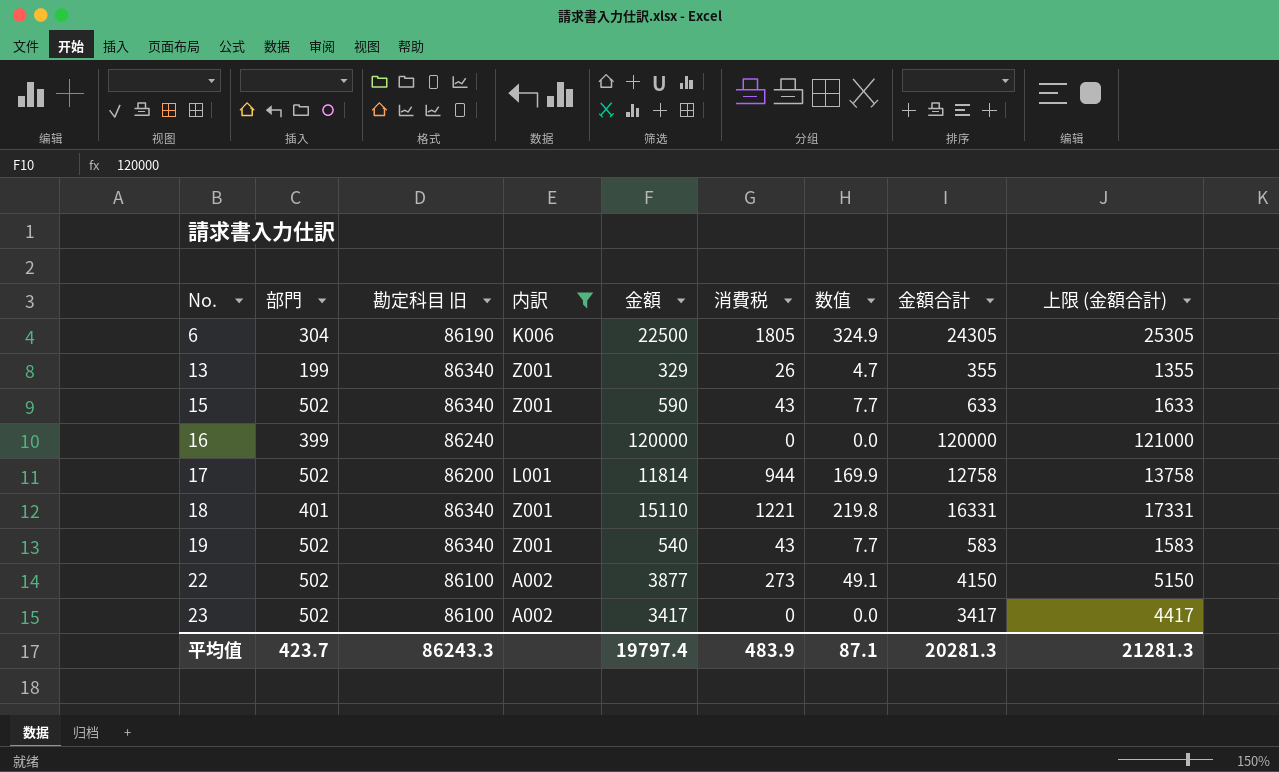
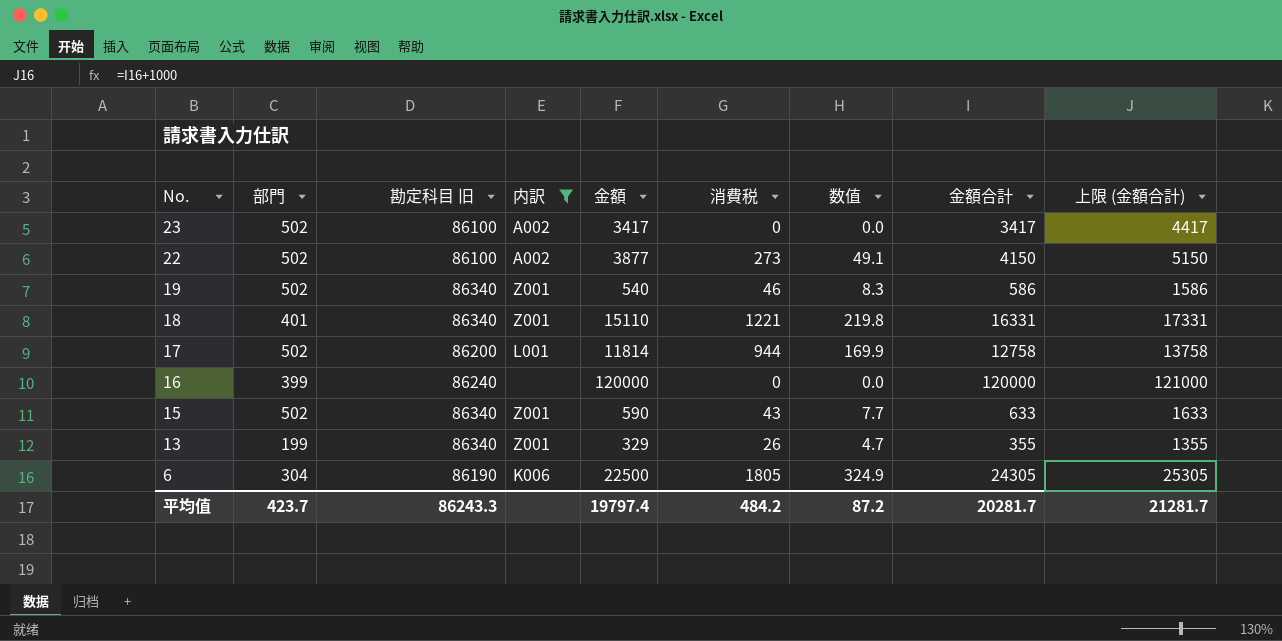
row order: No. ascending -> No. descending
19 | 消費税: 43 -> 46
19 | 数值: 7.7 -> 8.3
19 | 金額合計: 583 -> 586
19 | 上限 (金額合計): 1583 -> 1586
平均值 | 消費税: 483.9 -> 484.2
平均值 | 数值: 87.1 -> 87.2
平均值 | 金額合計: 20281.3 -> 20281.7
平均值 | 上限 (金額合計): 21281.3 -> 21281.7

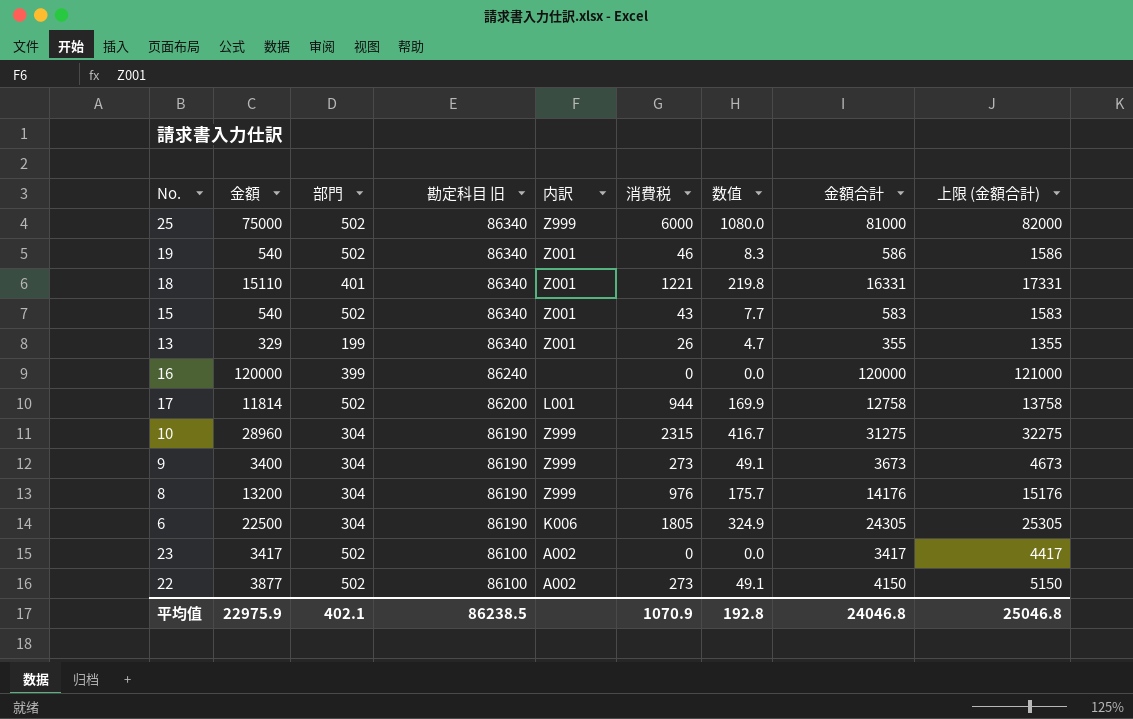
filter: 内訳 != Z999 -> none
row order: No. descending -> 勘定科目 旧 descending
column 金額 | position: 5 -> 2
15 | 金額: 590 -> 540
15 | 金額合計: 633 -> 583
15 | 上限 (金額合計): 1633 -> 1583
平均值 | 金額: 19797.4 -> 22975.9
平均值 | 部門: 423.7 -> 402.1
平均值 | 勘定科目 旧: 86243.3 -> 86238.5
平均值 | 消費税: 484.2 -> 1070.9
平均值 | 数值: 87.2 -> 192.8
平均值 | 金額合計: 20281.7 -> 24046.8
平均值 | 上限 (金額合計): 21281.7 -> 25046.8

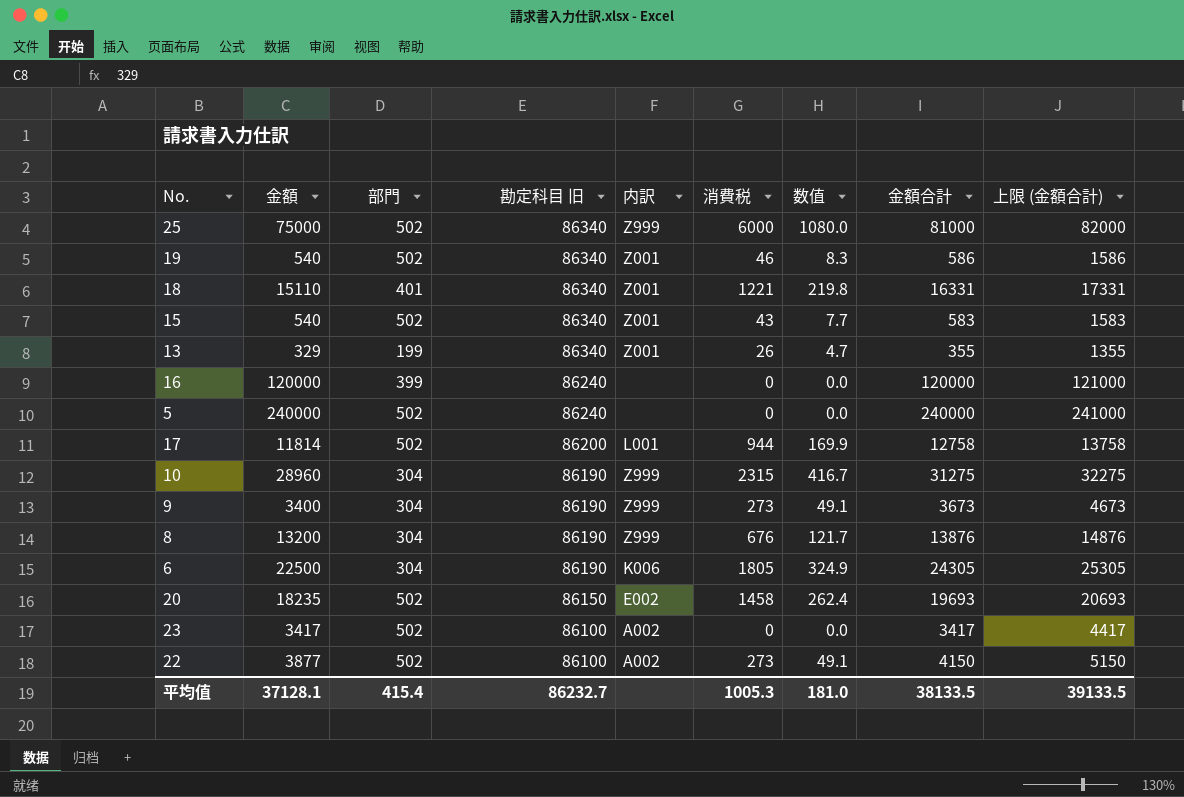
row 5: none -> 240000 | 502 | 86240 | none | 0 | 0.0 | 240000 | 241000
8 | 消費税: 976 -> 676
8 | 数值: 175.7 -> 121.7
8 | 金額合計: 14176 -> 13876
8 | 上限 (金額合計): 15176 -> 14876
row 20: none -> 18235 | 502 | 86150 | E002 | 1458 | 262.4 | 19693 | 20693
平均值 | 金額: 22975.9 -> 37128.1
平均值 | 部門: 402.1 -> 415.4
平均值 | 勘定科目 旧: 86238.5 -> 86232.7
平均值 | 消費税: 1070.9 -> 1005.3
平均值 | 数值: 192.8 -> 181.0
平均值 | 金額合計: 24046.8 -> 38133.5
平均值 | 上限 (金額合計): 25046.8 -> 39133.5

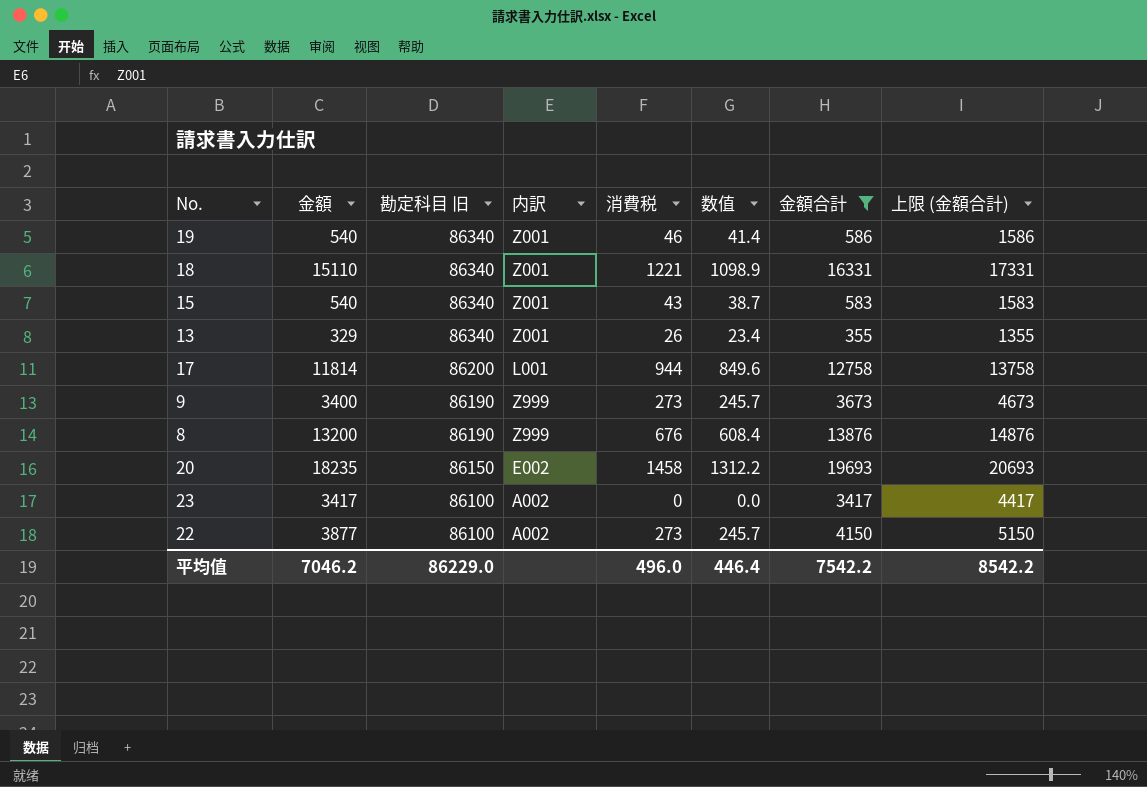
filter: none -> 金額合計 <= 19693
column 部門 | position: 3 -> none
column 数值 | formula: [消費税] * 0.18 -> [消費税] * 0.9
平均值 | 金額: 37128.1 -> 7046.2
平均值 | 勘定科目 旧: 86232.7 -> 86229.0
平均值 | 消費税: 1005.3 -> 496.0
平均值 | 数值: 181.0 -> 446.4
平均值 | 金額合計: 38133.5 -> 7542.2
平均值 | 上限 (金額合計): 39133.5 -> 8542.2

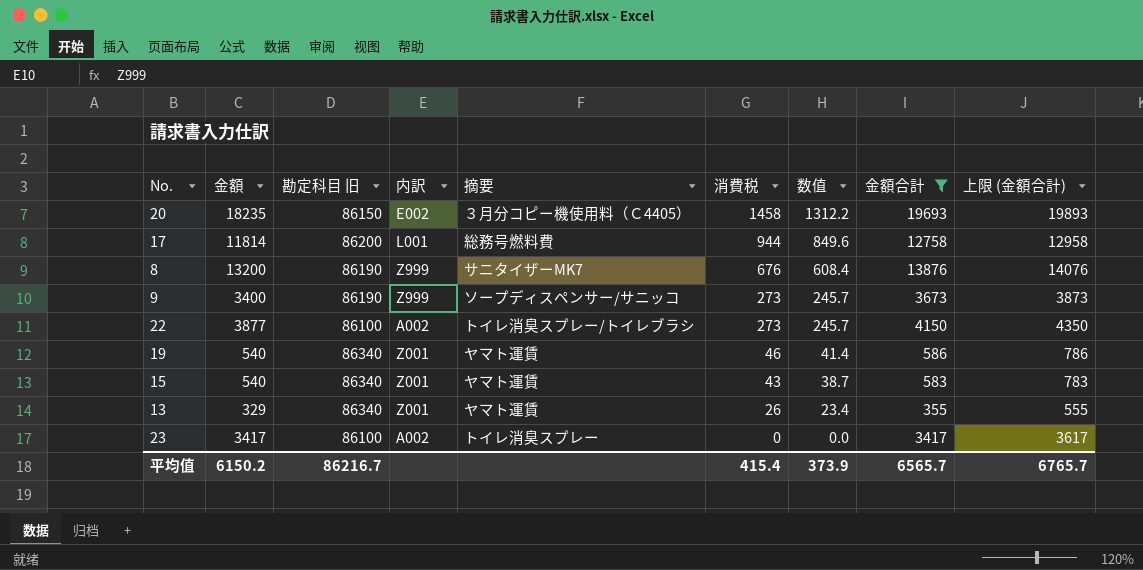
row order: 勘定科目 旧 descending -> 消費税 descending
column 摘要 | position: none -> 5
column 上限 (金額合計) | formula: [金額合計] + 1000 -> [金額合計] + 200
row 18: 15110 | 86340 | Z001 | 1221 | 1098.9 | 16331 | 17331 -> none
平均值 | 金額: 7046.2 -> 6150.2
平均值 | 勘定科目 旧: 86229.0 -> 86216.7
平均值 | 消費税: 496.0 -> 415.4
平均值 | 数值: 446.4 -> 373.9
平均值 | 金額合計: 7542.2 -> 6565.7
平均值 | 上限 (金額合計): 8542.2 -> 6765.7

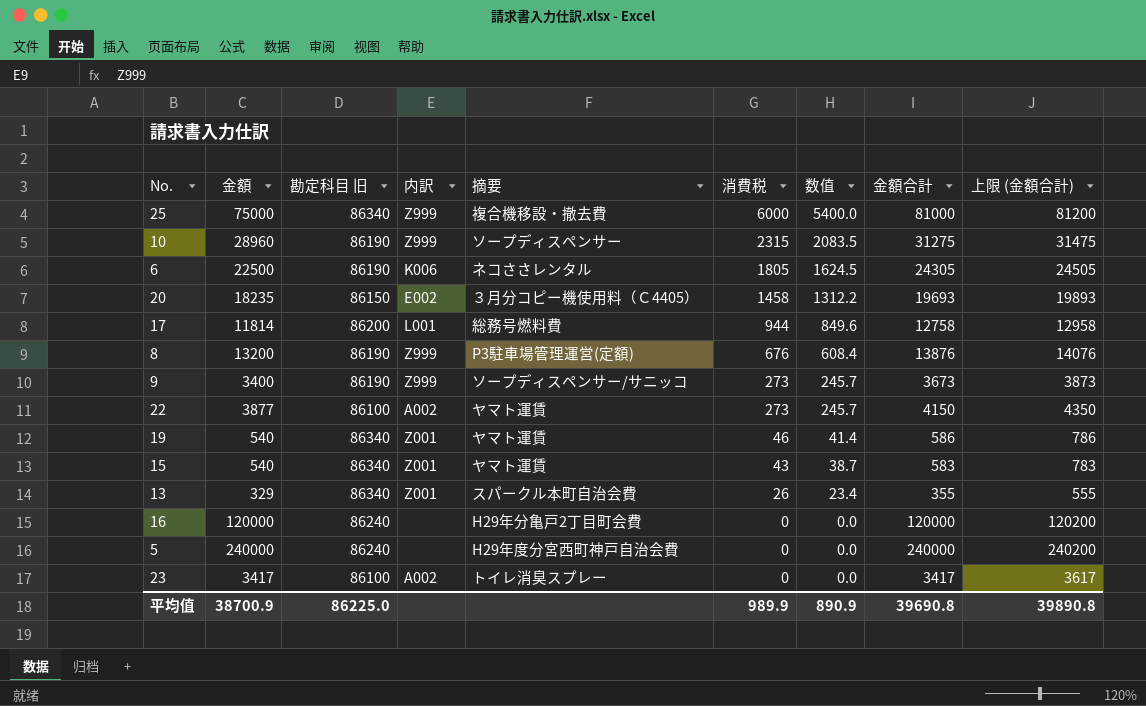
filter: 金額合計 <= 19693 -> none
8 | 摘要: サニタイザーMK7 -> P3駐車場管理運営(定額)
22 | 摘要: トイレ消臭スプレー/トイレブラシ -> ヤマト運賃
13 | 摘要: ヤマト運賃 -> スパークル本町自治会費
平均值 | 金額: 6150.2 -> 38700.9
平均值 | 勘定科目 旧: 86216.7 -> 86225.0
平均值 | 消費税: 415.4 -> 989.9
平均值 | 数值: 373.9 -> 890.9
平均值 | 金額合計: 6565.7 -> 39690.8
平均值 | 上限 (金額合計): 6765.7 -> 39890.8

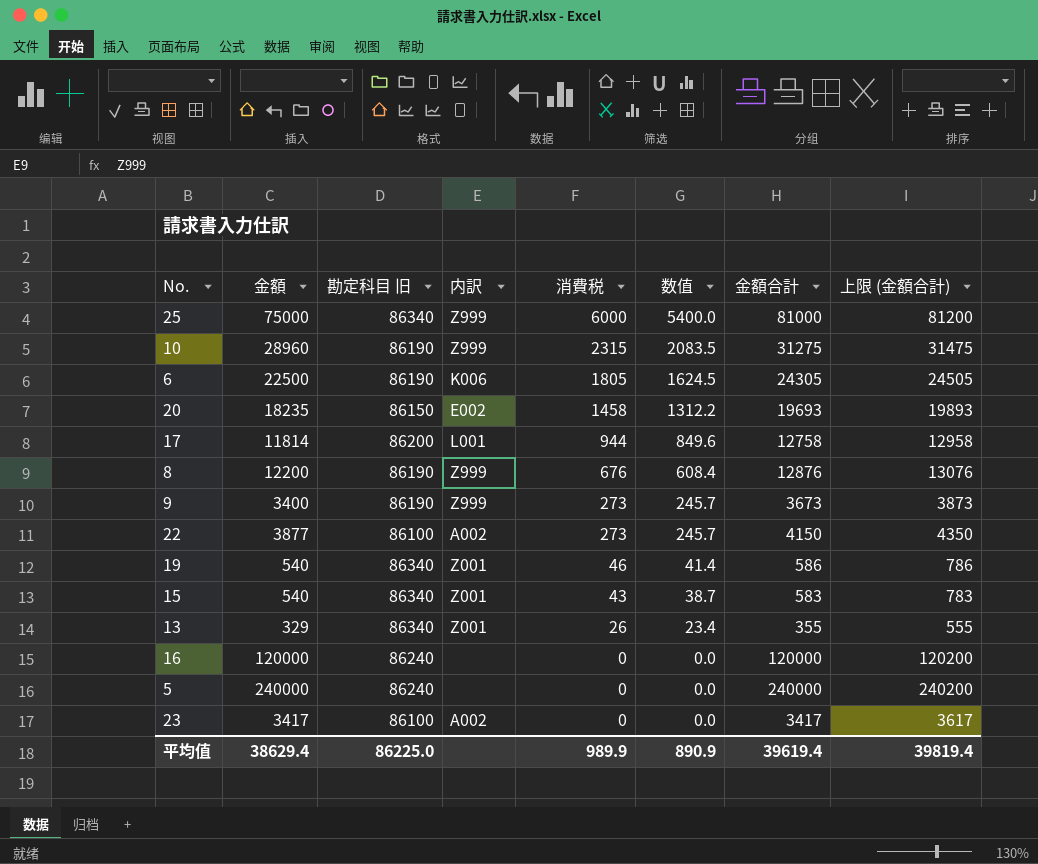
column 摘要 | position: 5 -> none
8 | 金額: 13200 -> 12200
8 | 金額合計: 13876 -> 12876
8 | 上限 (金額合計): 14076 -> 13076
平均值 | 金額: 38700.9 -> 38629.4
平均值 | 金額合計: 39690.8 -> 39619.4
平均值 | 上限 (金額合計): 39890.8 -> 39819.4

